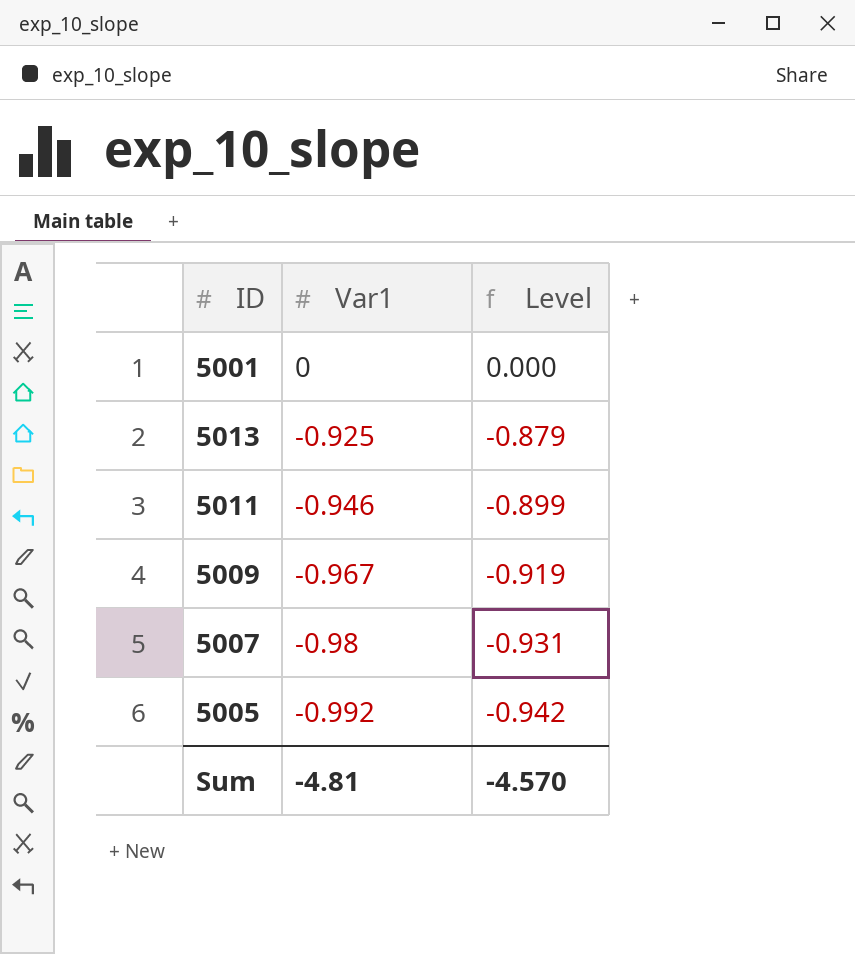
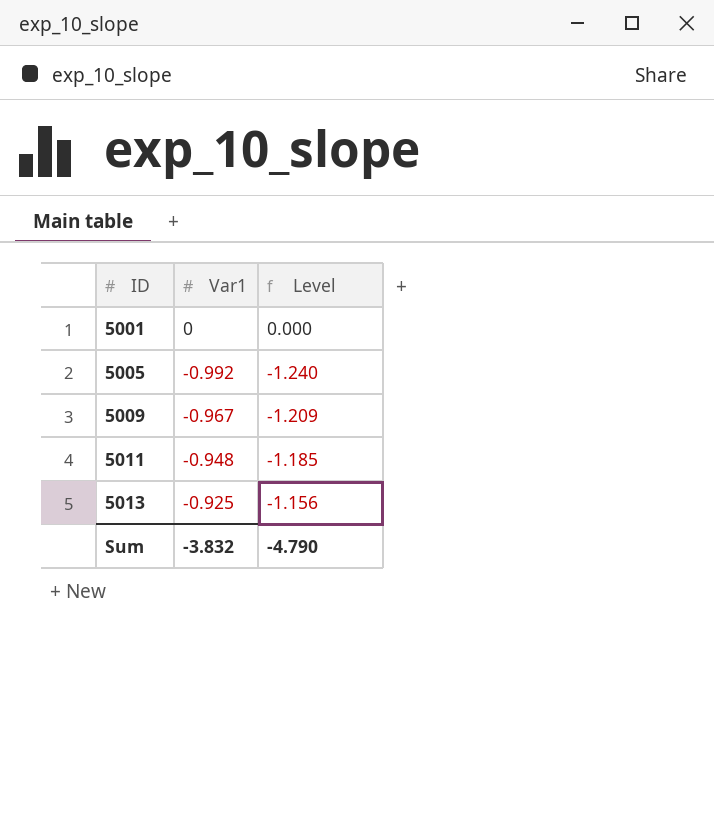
row order: Var1 descending -> ID ascending
column Level | formula: [Var1] * 0.95 -> [Var1] * 1.25
row 5007: -0.98 | -0.931 -> none
5011 | Var1: -0.946 -> -0.948
Sum | Var1: -4.81 -> -3.832
Sum | Level: -4.570 -> -4.790

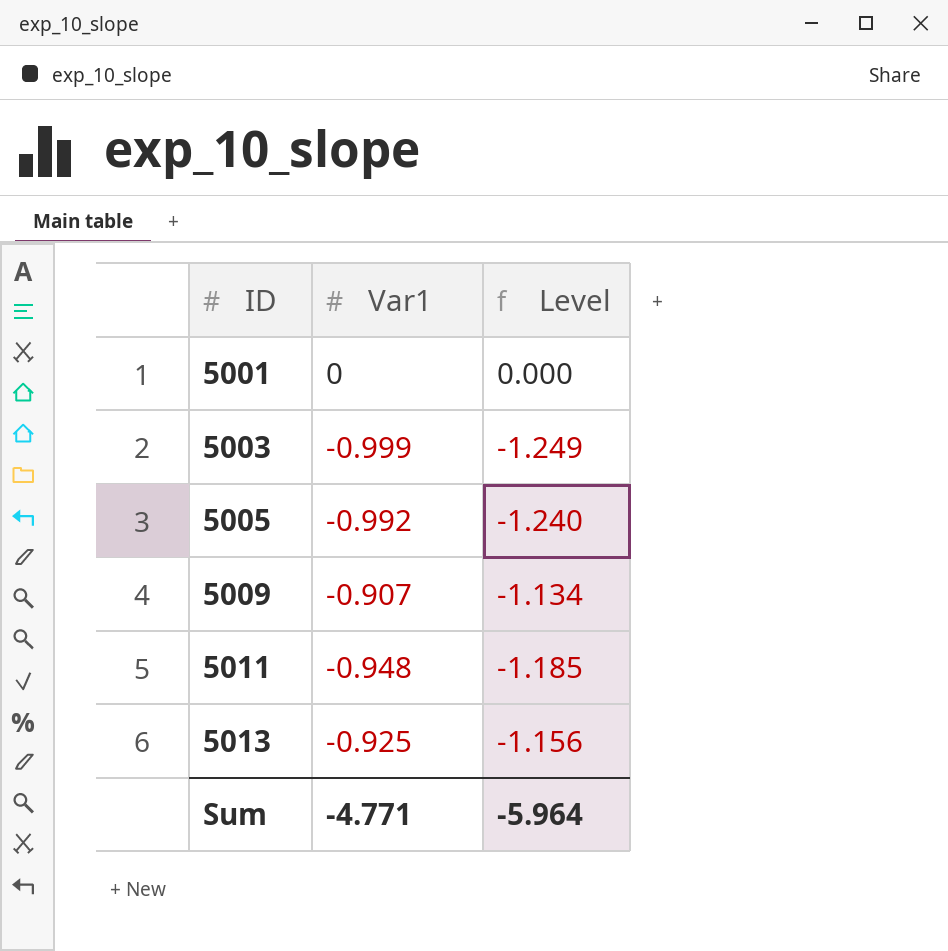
row 5003: none -> -0.999 | -1.249
5009 | Var1: -0.967 -> -0.907
5009 | Level: -1.209 -> -1.134
Sum | Var1: -3.832 -> -4.771
Sum | Level: -4.790 -> -5.964

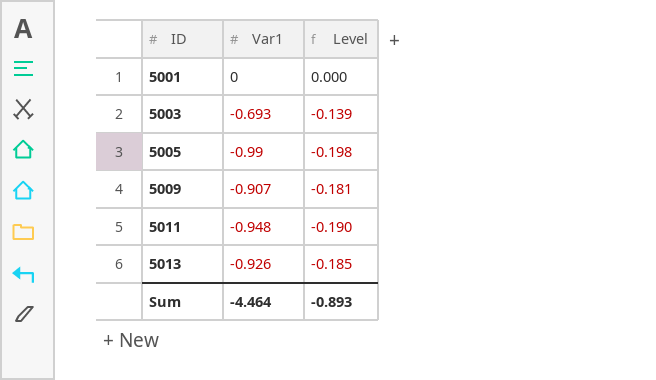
column Level | formula: [Var1] * 1.25 -> [Var1] * 0.2
5003 | Var1: -0.999 -> -0.693
5005 | Var1: -0.992 -> -0.99
5013 | Var1: -0.925 -> -0.926
Sum | Var1: -4.771 -> -4.464
Sum | Level: -5.964 -> -0.893

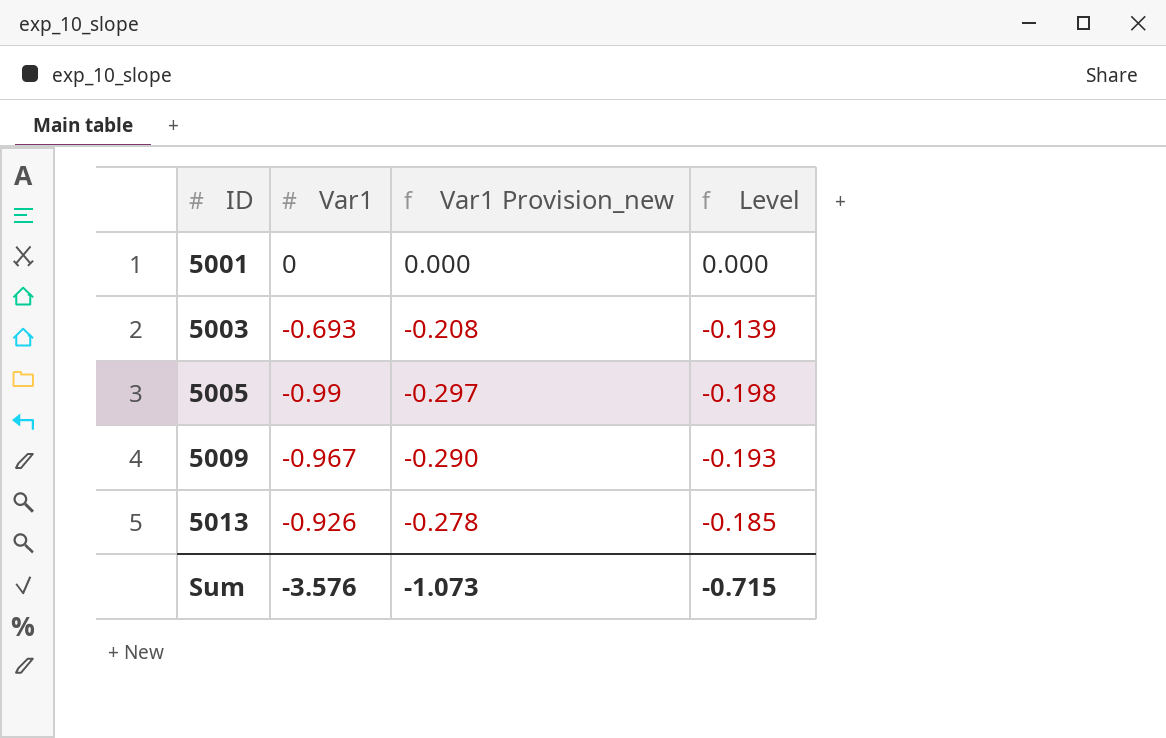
column Var1 Provision_new | formula: none -> [Var1] * 0.3
row 5011: -0.948 | -0.190 -> none
5009 | Var1: -0.907 -> -0.967
5009 | Level: -0.181 -> -0.193
Sum | Var1: -4.464 -> -3.576
Sum | Level: -0.893 -> -0.715

